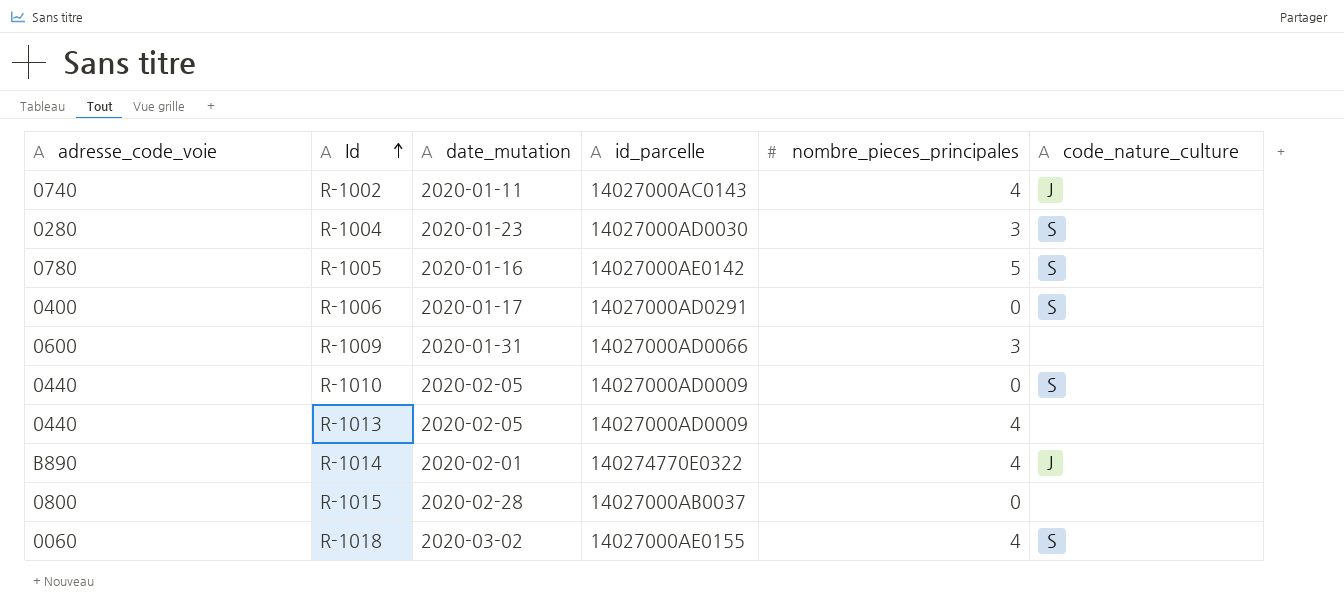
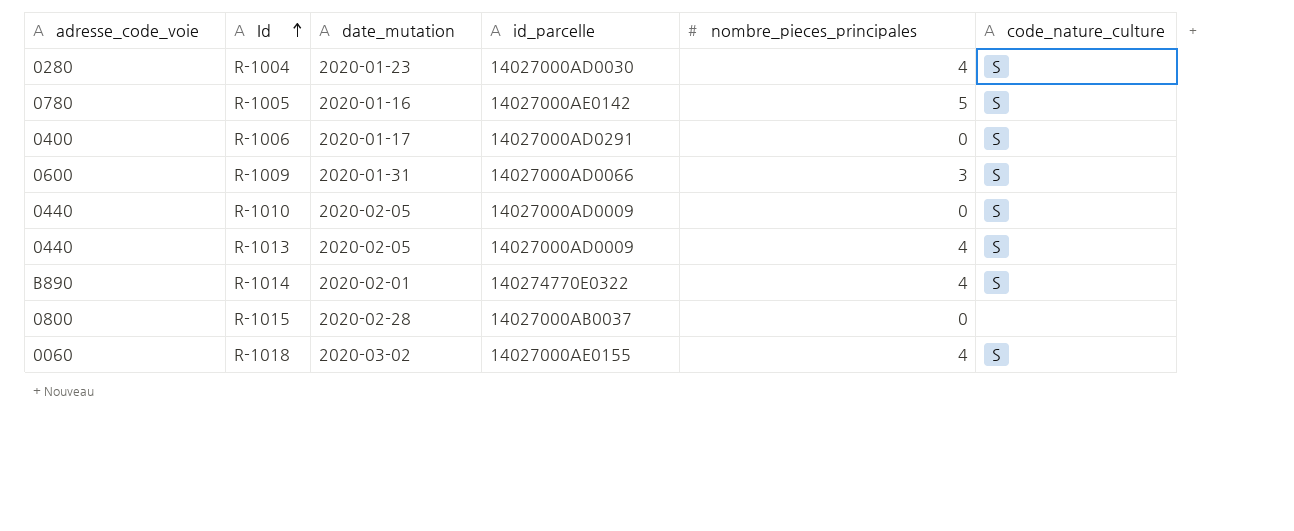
row R-1002: 0740 | 2020-01-11 | 14027000AC0143 | 4 | J -> none
R-1004 | nombre_pieces_principales: 3 -> 4
R-1009 | code_nature_culture: none -> S
R-1013 | code_nature_culture: none -> S
R-1014 | code_nature_culture: J -> S

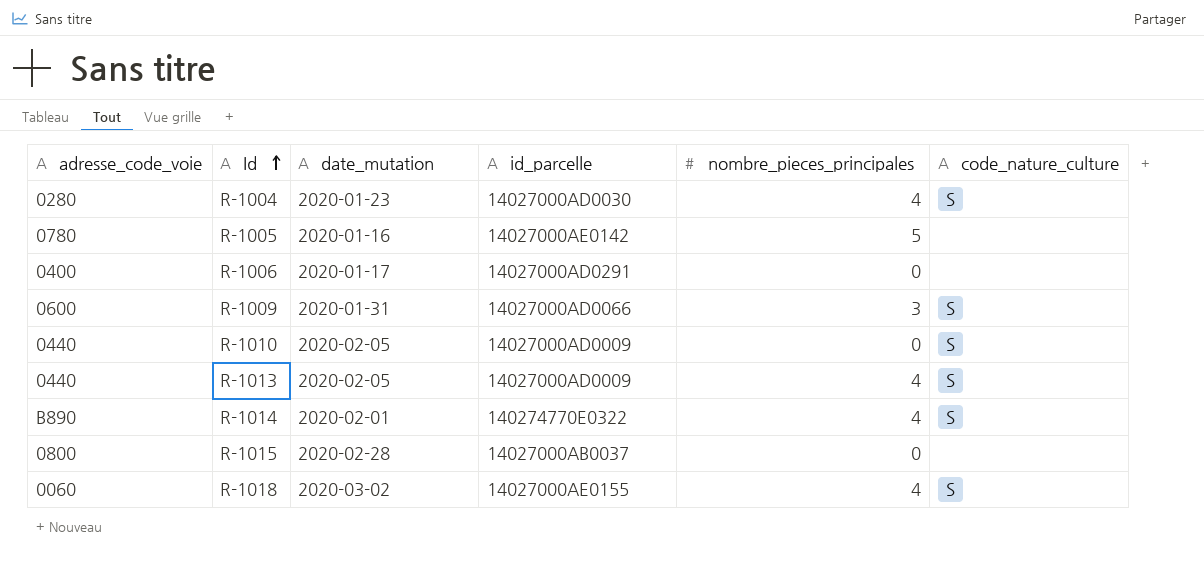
R-1005 | code_nature_culture: S -> none
R-1006 | code_nature_culture: S -> none

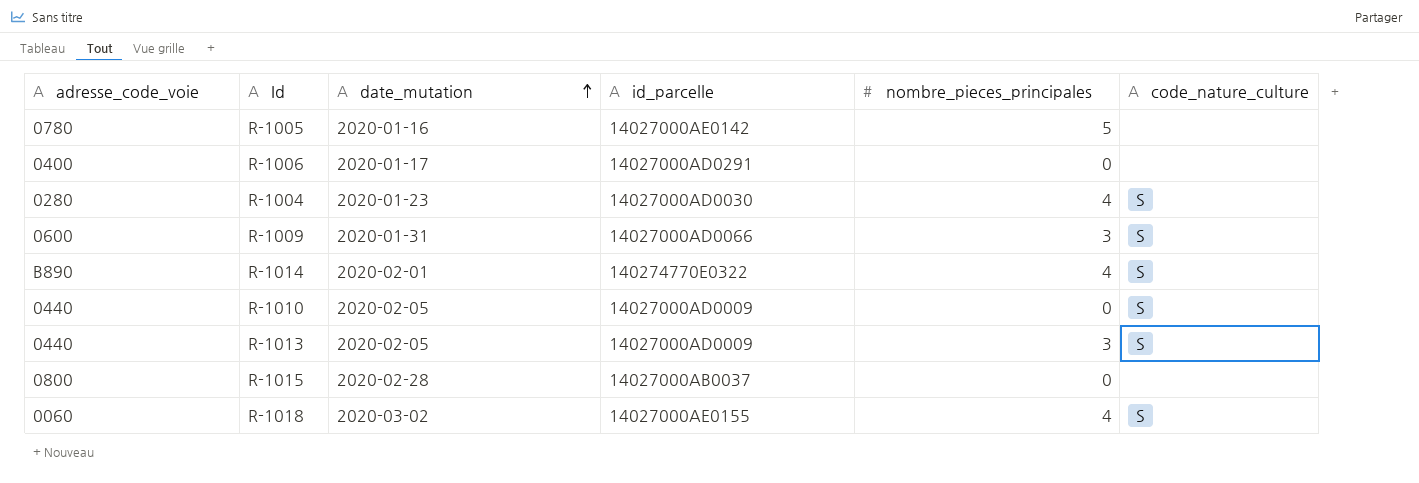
row order: Id ascending -> date_mutation ascending
R-1013 | nombre_pieces_principales: 4 -> 3

